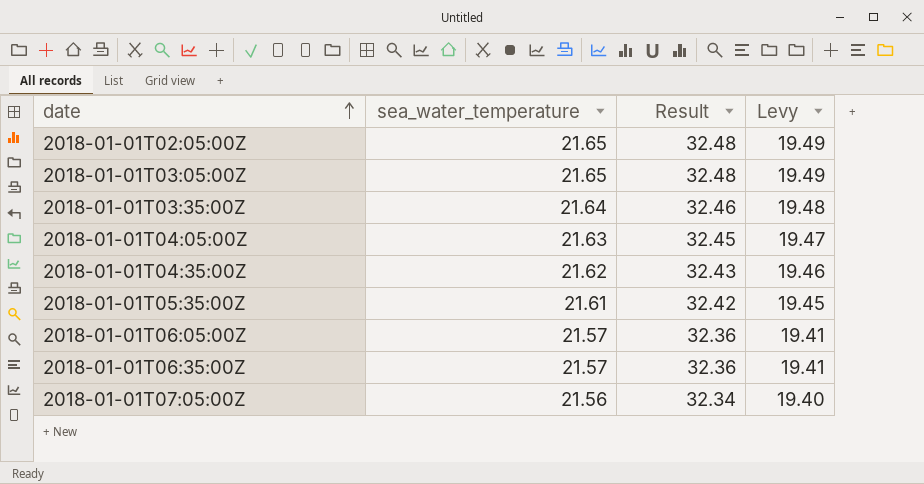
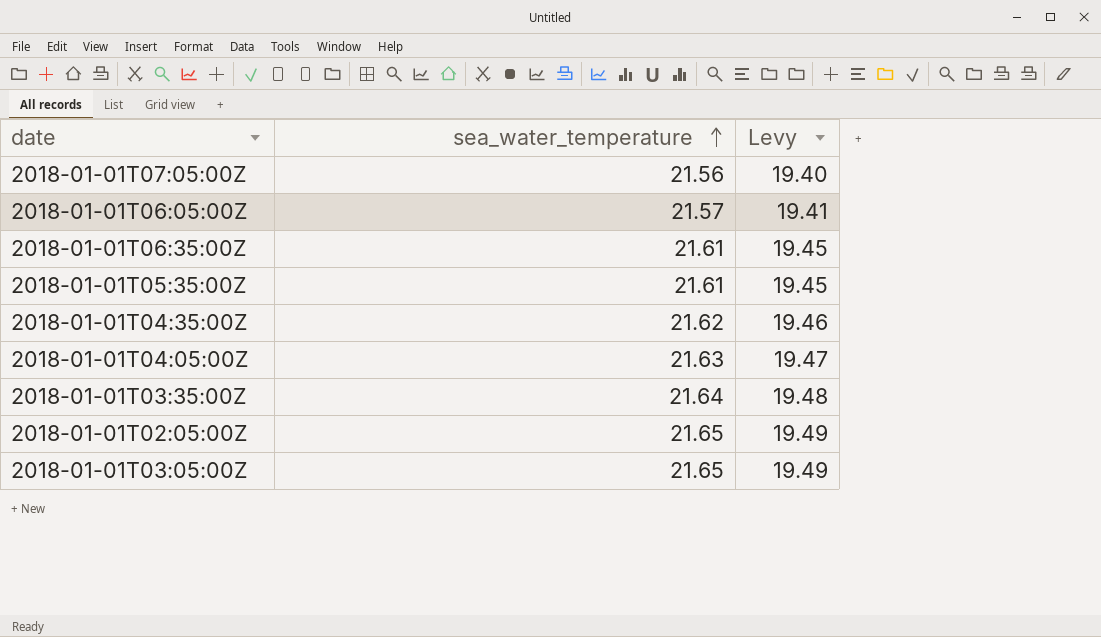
row order: date ascending -> sea_water_temperature ascending
column Result | formula: [sea_water_temperature] * 1.5 -> none
2018-01-01T06:35:00Z | sea_water_temperature: 21.57 -> 21.61
2018-01-01T06:35:00Z | Levy: 19.41 -> 19.45

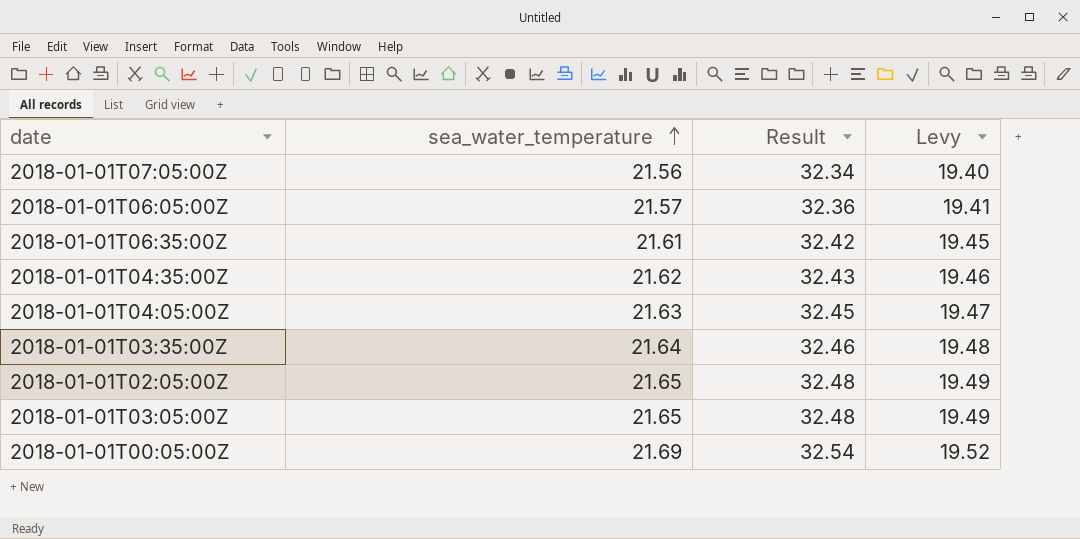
column Result | formula: none -> [sea_water_temperature] * 1.5
row 2018-01-01T05:35:00Z: 21.61 | 19.45 -> none
row 2018-01-01T00:05:00Z: none -> 21.69 | 32.54 | 19.52

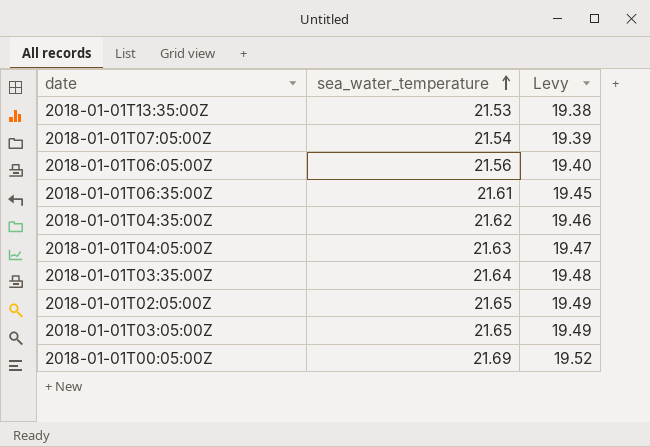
column Result | formula: [sea_water_temperature] * 1.5 -> none
row 2018-01-01T13:35:00Z: none -> 21.53 | 19.38
2018-01-01T07:05:00Z | sea_water_temperature: 21.56 -> 21.54
2018-01-01T07:05:00Z | Levy: 19.40 -> 19.39
2018-01-01T06:05:00Z | sea_water_temperature: 21.57 -> 21.56
2018-01-01T06:05:00Z | Levy: 19.41 -> 19.40

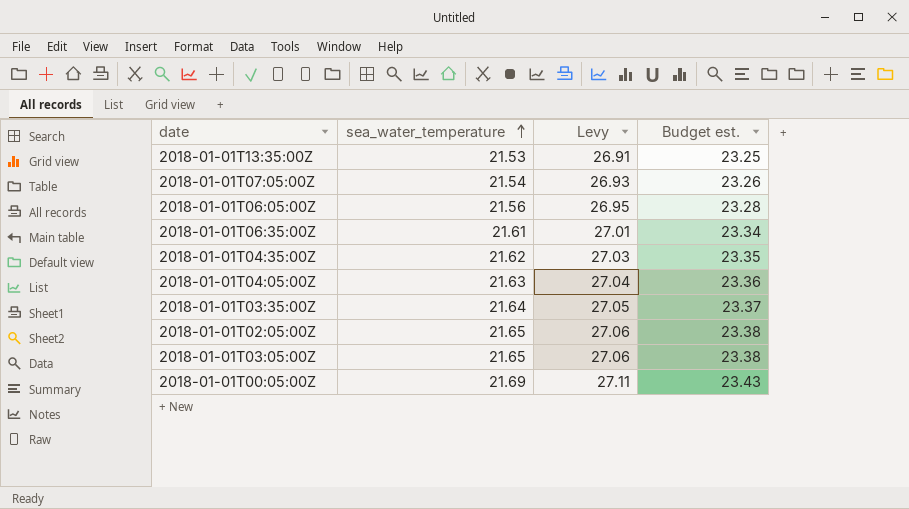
column Levy | formula: [sea_water_temperature] * 0.9 -> [sea_water_temperature] * 1.25
column Budget est. | formula: none -> [sea_water_temperature] * 1.08

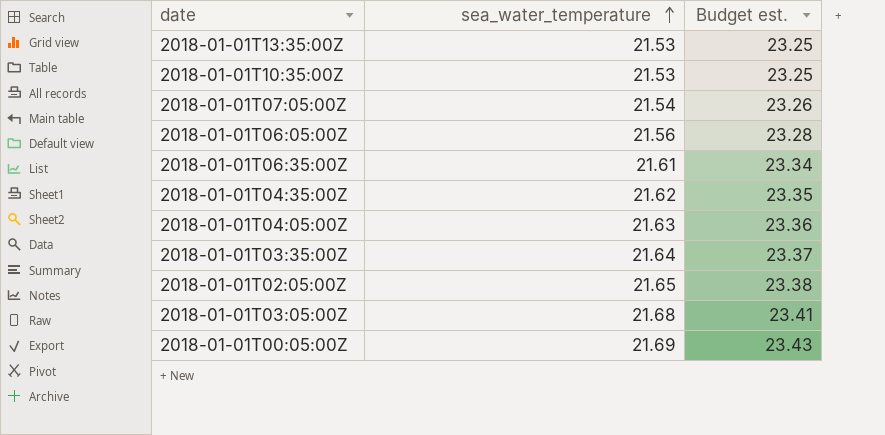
column Levy | formula: [sea_water_temperature] * 1.25 -> none
row 2018-01-01T10:35:00Z: none -> 21.53 | 23.25
2018-01-01T03:05:00Z | sea_water_temperature: 21.65 -> 21.68
2018-01-01T03:05:00Z | Budget est.: 23.38 -> 23.41

